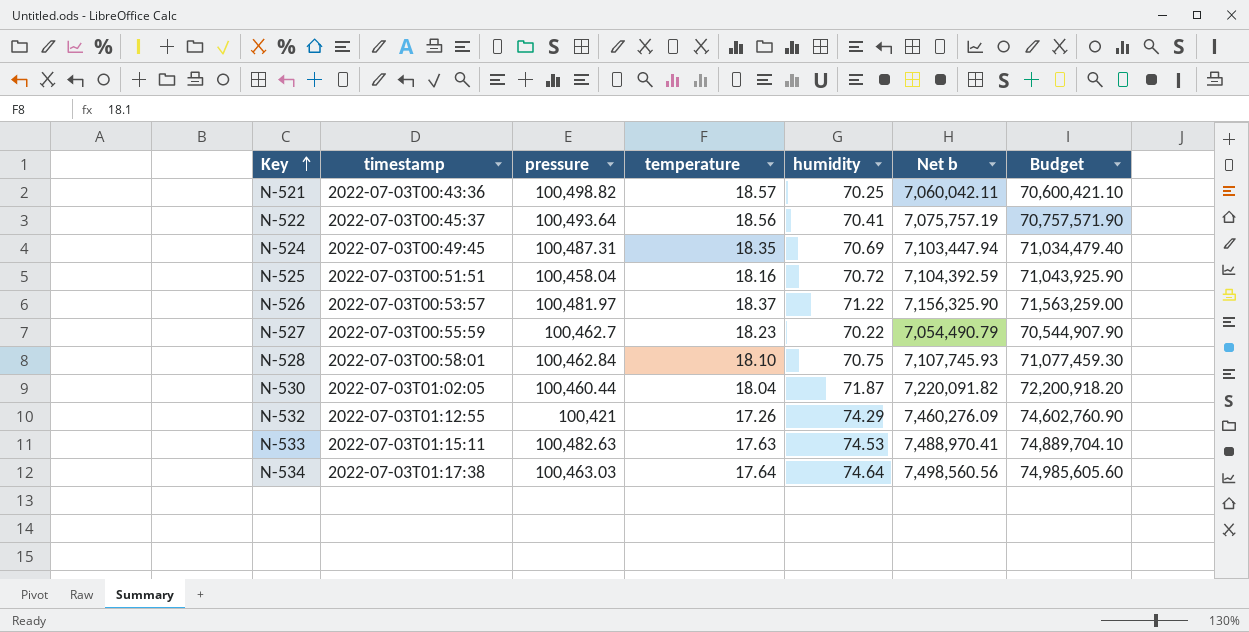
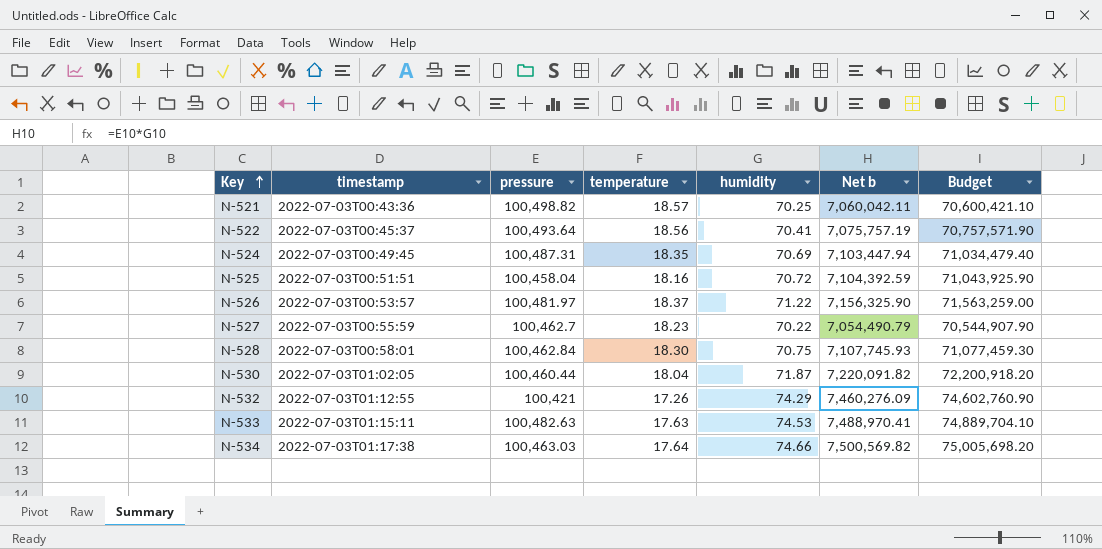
N-528 | temperature: 18.10 -> 18.30
N-534 | humidity: 74.64 -> 74.66
N-534 | Net b: 7,498,560.56 -> 7,500,569.82
N-534 | Budget: 74,985,605.60 -> 75,005,698.20

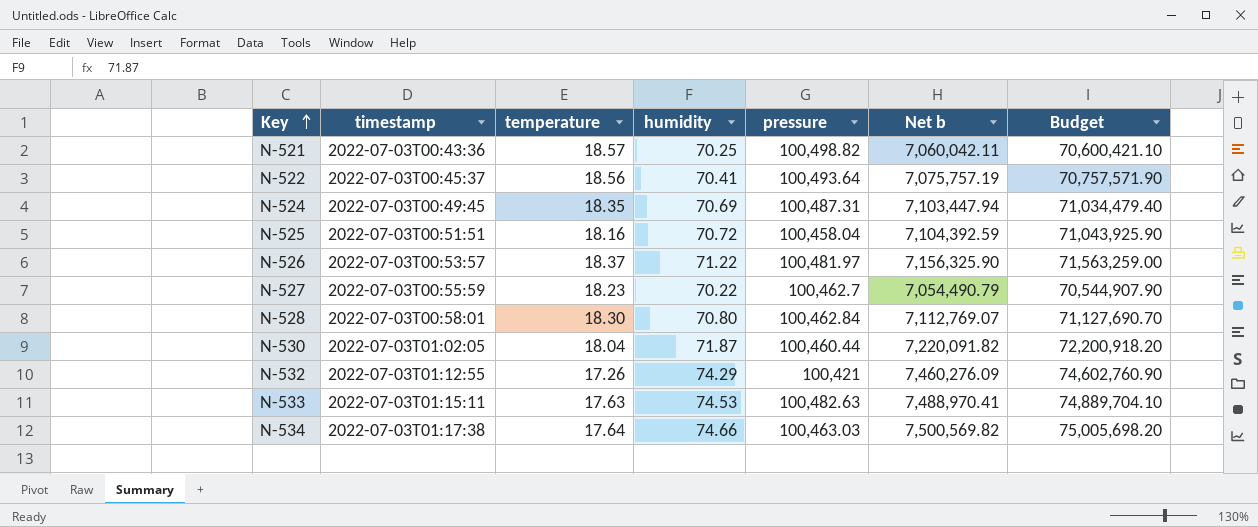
column pressure | position: 3 -> 5
N-528 | humidity: 70.75 -> 70.80
N-528 | Net b: 7,107,745.93 -> 7,112,769.07
N-528 | Budget: 71,077,459.30 -> 71,127,690.70

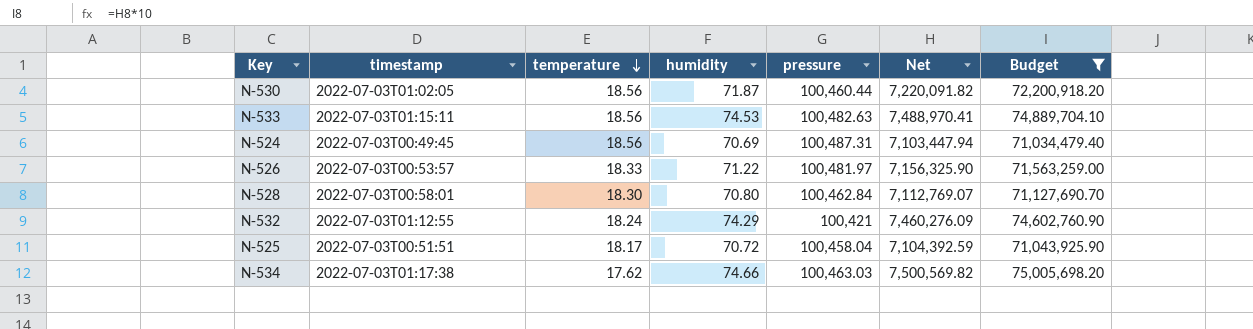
filter: none -> Budget >= 71,034,479.40
row order: Key ascending -> temperature descending
column name: Net b -> Net
N-530 | temperature: 18.04 -> 18.56
N-533 | temperature: 17.63 -> 18.56
N-524 | temperature: 18.35 -> 18.56
N-526 | temperature: 18.37 -> 18.33
N-532 | temperature: 17.26 -> 18.24
N-525 | temperature: 18.16 -> 18.17
N-534 | temperature: 17.64 -> 17.62

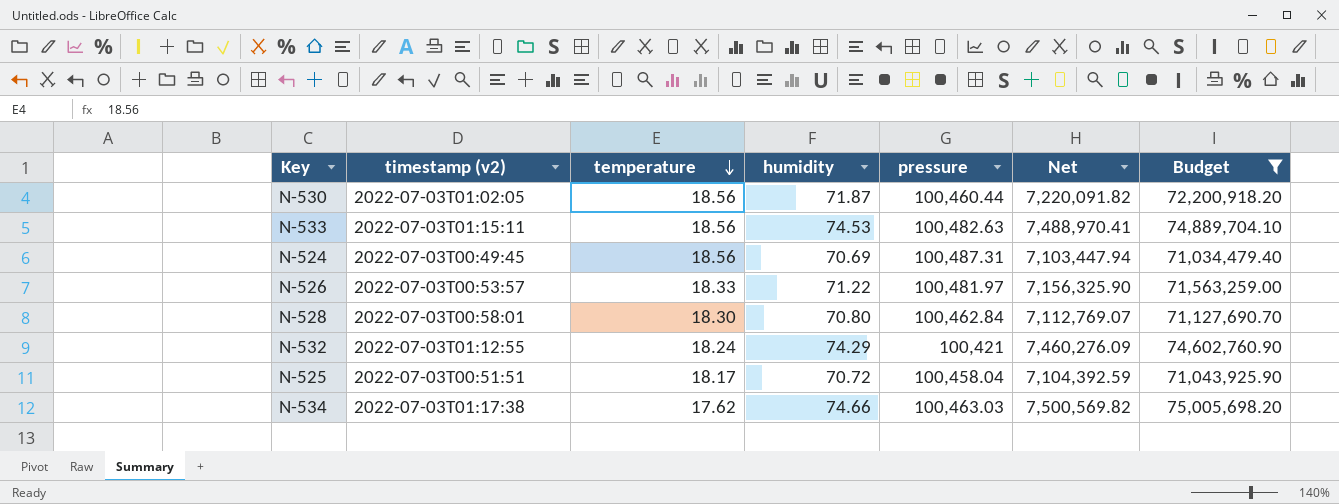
column name: timestamp -> timestamp (v2)

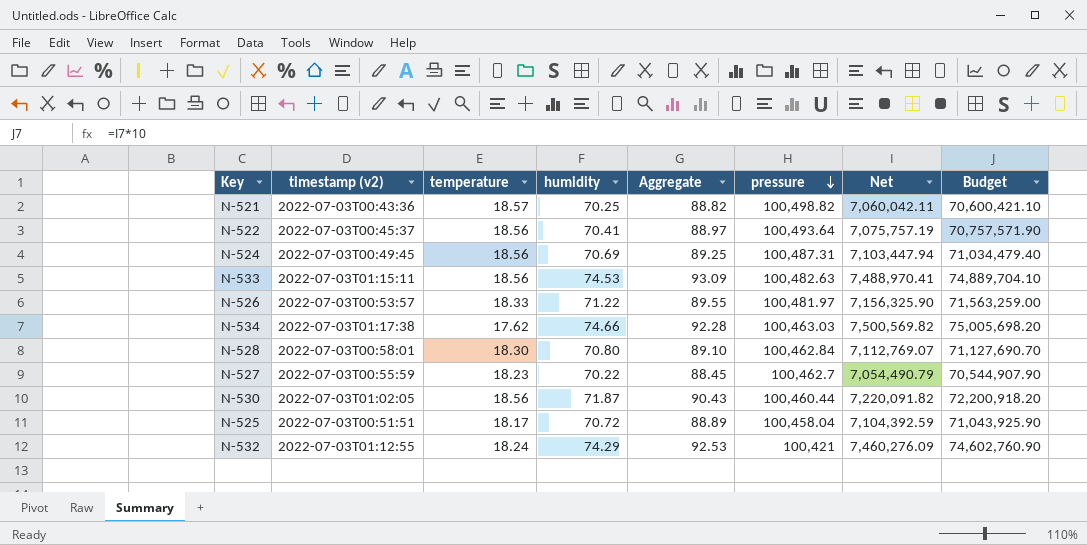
filter: Budget >= 71,034,479.40 -> none
row order: temperature descending -> pressure descending
column Aggregate | formula: none -> [temperature] + [humidity]

